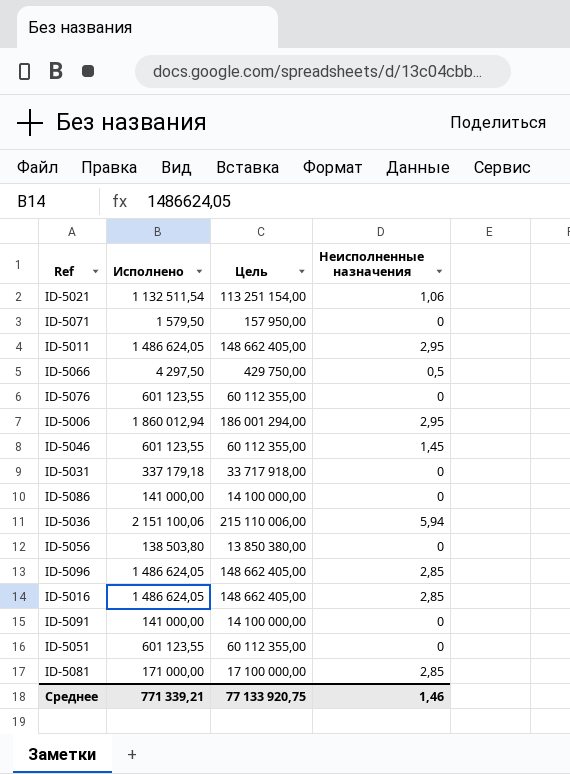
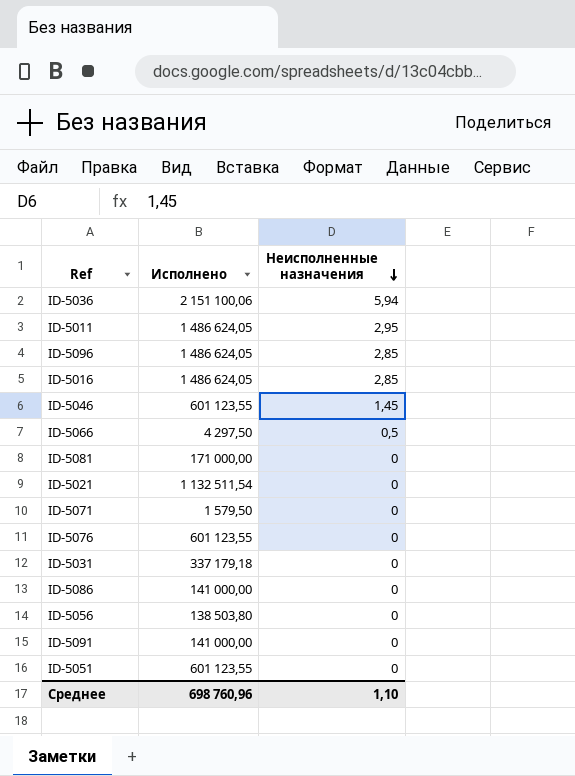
row order: none -> Неисполненные назначения descending
column Цель | formula: [Исполнено] * 100 -> none
row ID-5006: 1 860 012,94 | 186 001 294,00 | 2,95 -> none
ID-5081 | Неисполненные назначения: 2,85 -> 0
ID-5021 | Неисполненные назначения: 1,06 -> 0
Среднее | Исполнено: 771 339,21 -> 698 760,96
Среднее | Неисполненные назначения: 1,46 -> 1,10

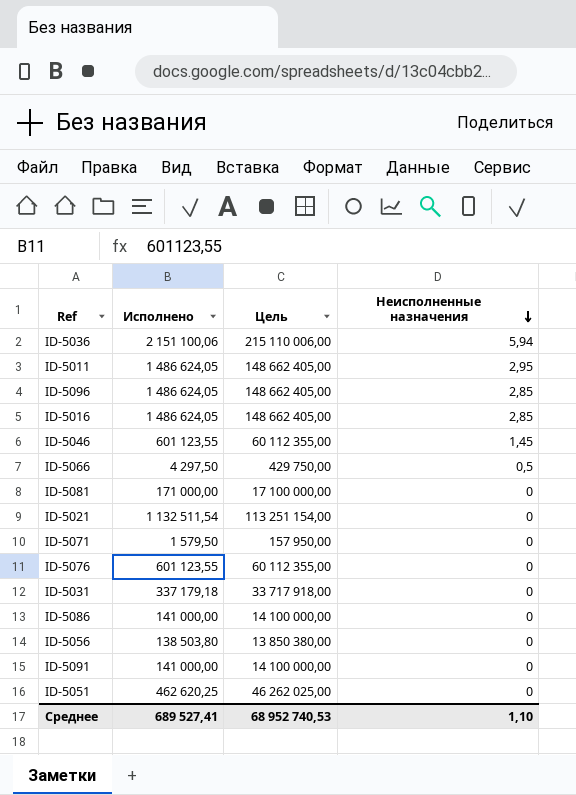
column Цель | formula: none -> [Исполнено] * 100
ID-5051 | Исполнено: 601 123,55 -> 462 620,25
Среднее | Исполнено: 698 760,96 -> 689 527,41

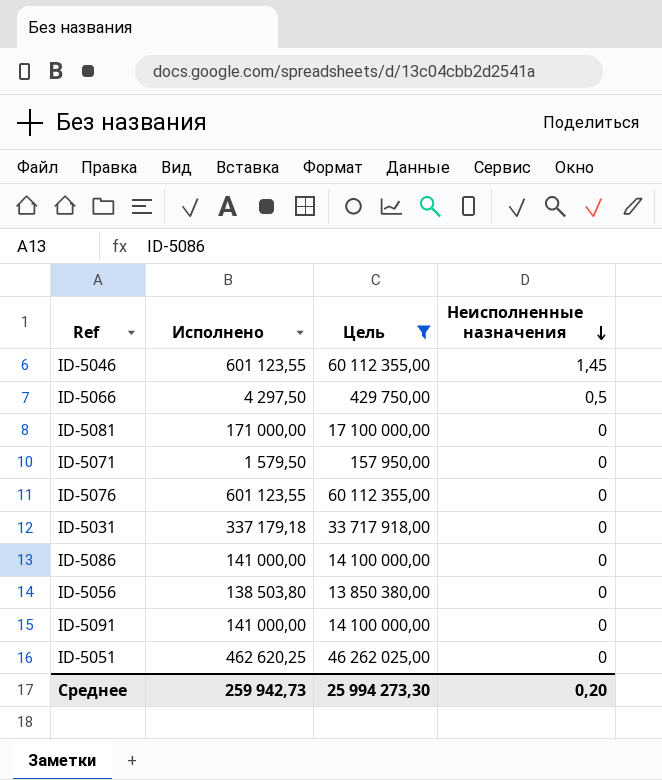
filter: none -> Цель <= 60 112 355,00
Среднее | Исполнено: 689 527,41 -> 259 942,73
Среднее | Цель: 68 952 740,53 -> 25 994 273,30
Среднее | Неисполненные назначения: 1,10 -> 0,20

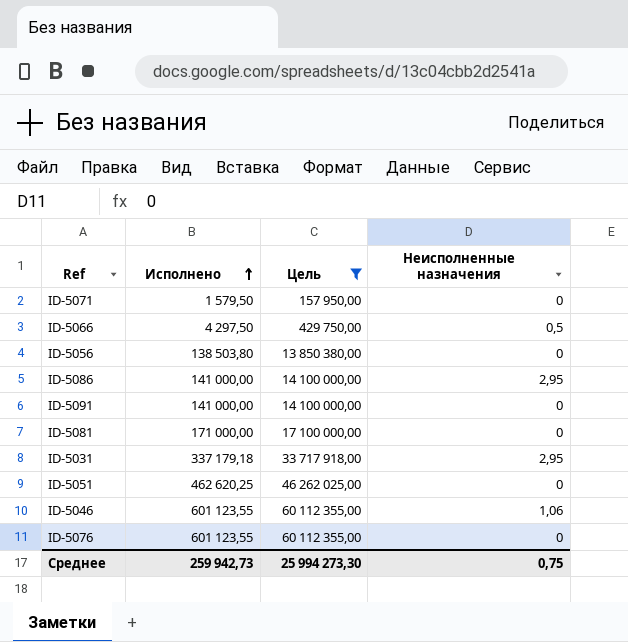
row order: Неисполненные назначения descending -> Исполнено ascending
ID-5086 | Неисполненные назначения: 0 -> 2,95
ID-5031 | Неисполненные назначения: 0 -> 2,95
ID-5046 | Неисполненные назначения: 1,45 -> 1,06
Среднее | Неисполненные назначения: 0,20 -> 0,75

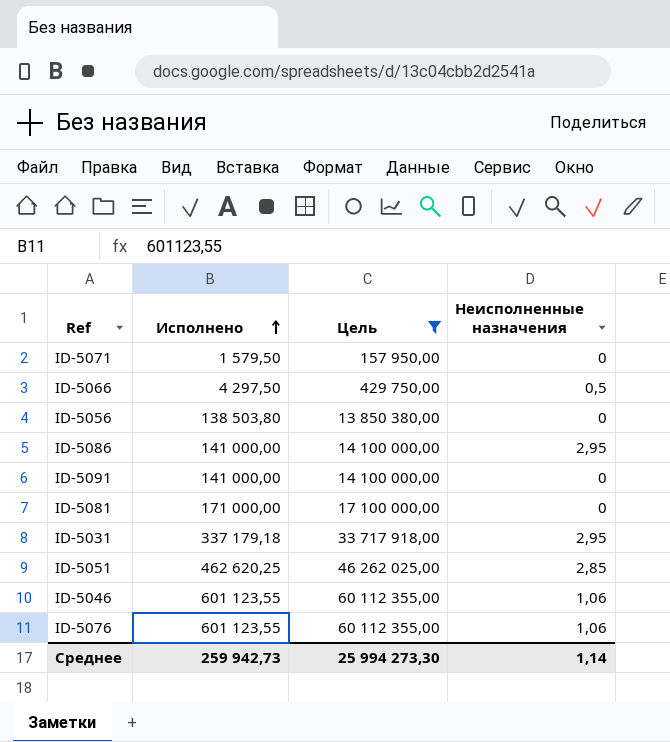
ID-5051 | Неисполненные назначения: 0 -> 2,85
ID-5076 | Неисполненные назначения: 0 -> 1,06
Среднее | Неисполненные назначения: 0,75 -> 1,14

